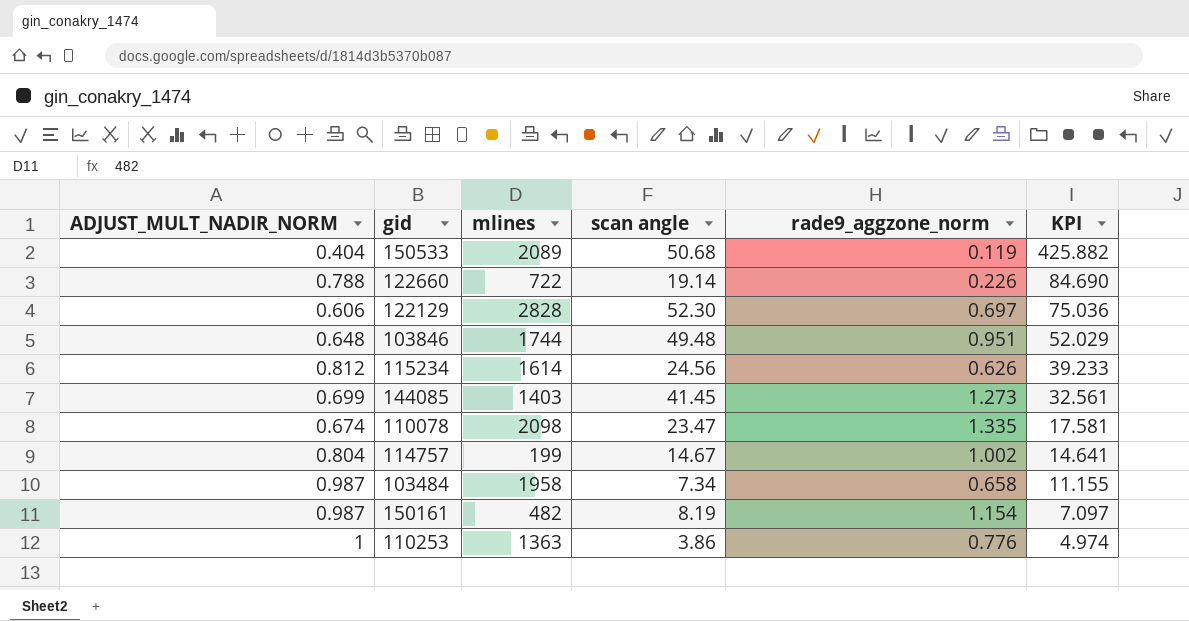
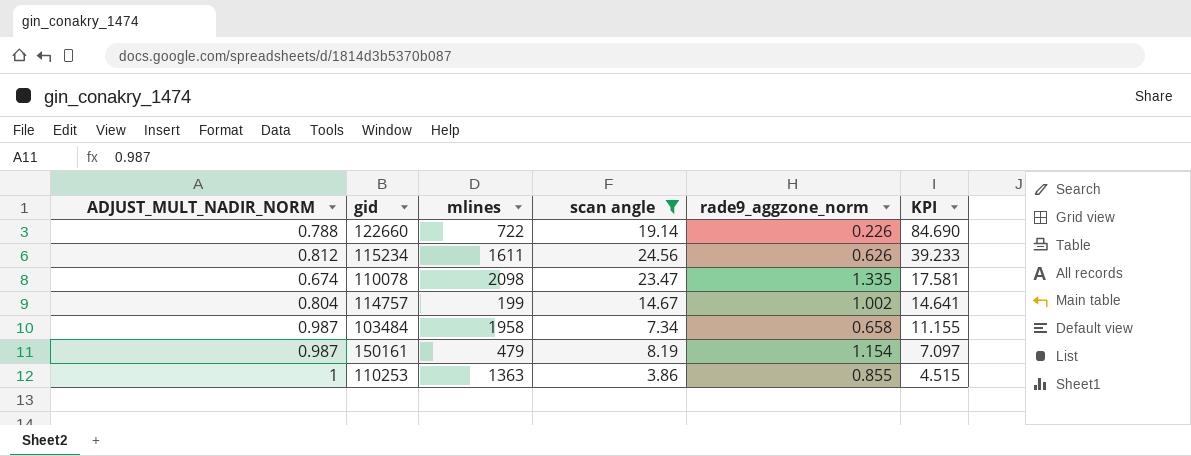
filter: none -> scan angle <= 24.56
115234 | mlines: 1614 -> 1611
150161 | mlines: 482 -> 479
110253 | rade9_aggzone_norm: 0.776 -> 0.855
110253 | KPI: 4.974 -> 4.515

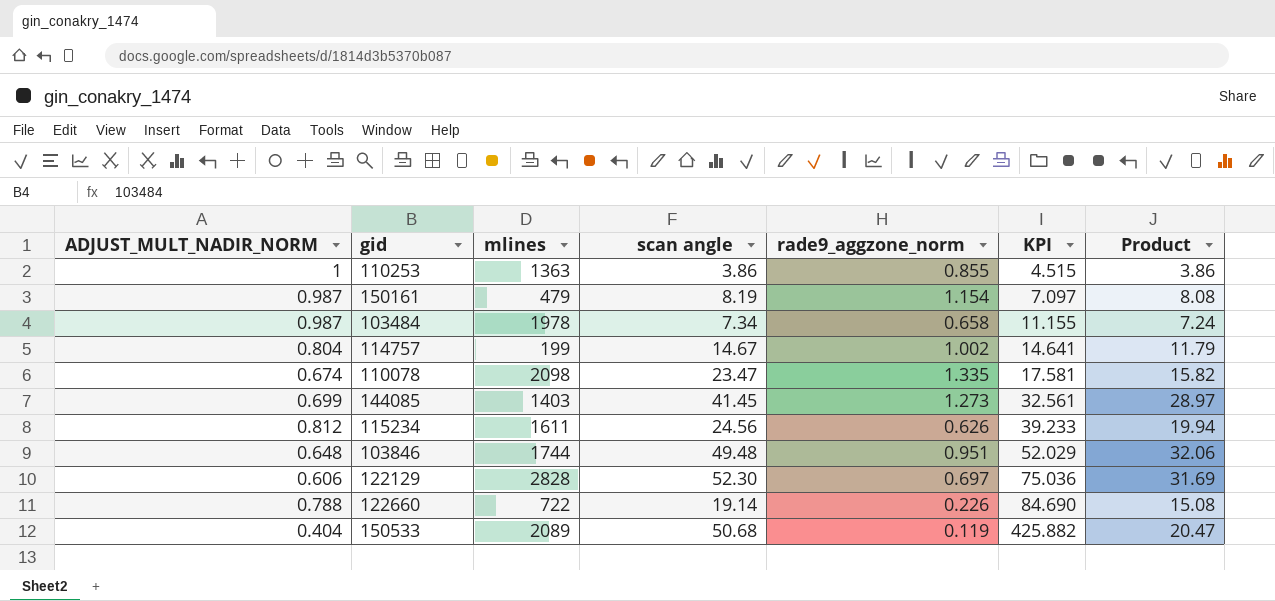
filter: scan angle <= 24.56 -> none
row order: KPI descending -> KPI ascending
column Product | formula: none -> [ADJUST_MULT_NADIR_NORM] * [scan angle]
103484 | mlines: 1958 -> 1978

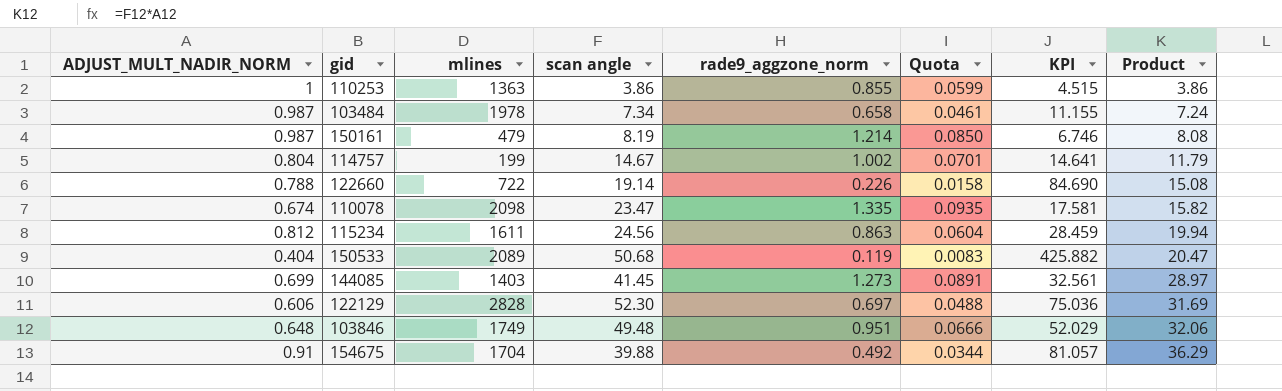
row order: KPI ascending -> Product ascending
column Quota | formula: none -> [rade9_aggzone_norm] * 0.07
150161 | rade9_aggzone_norm: 1.154 -> 1.214
150161 | KPI: 7.097 -> 6.746
115234 | rade9_aggzone_norm: 0.626 -> 0.863
115234 | KPI: 39.233 -> 28.459
103846 | mlines: 1744 -> 1749
row 154675: none -> 0.91 | 1704 | 39.88 | 0.492 | 0.0344 | 81.057 | 36.29

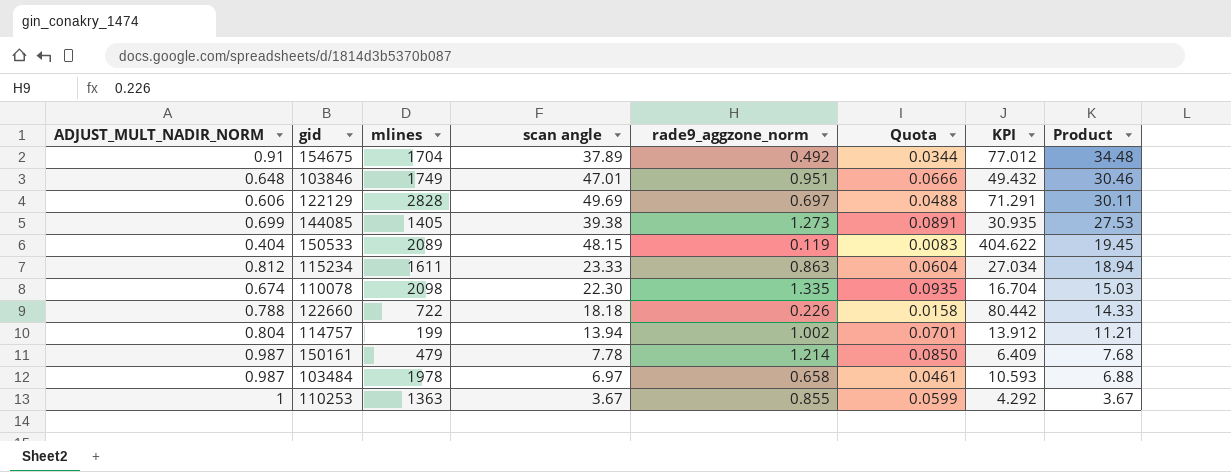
row order: Product ascending -> Product descending
154675 | scan angle: 39.88 -> 37.89
154675 | KPI: 81.057 -> 77.012
154675 | Product: 36.29 -> 34.48
103846 | scan angle: 49.48 -> 47.01
103846 | KPI: 52.029 -> 49.432
103846 | Product: 32.06 -> 30.46
122129 | scan angle: 52.30 -> 49.69
122129 | KPI: 75.036 -> 71.291
122129 | Product: 31.69 -> 30.11
144085 | mlines: 1403 -> 1405
144085 | scan angle: 41.45 -> 39.38
144085 | KPI: 32.561 -> 30.935
144085 | Product: 28.97 -> 27.53
150533 | scan angle: 50.68 -> 48.15
150533 | KPI: 425.882 -> 404.622
150533 | Product: 20.47 -> 19.45
115234 | scan angle: 24.56 -> 23.33
115234 | KPI: 28.459 -> 27.034
115234 | Product: 19.94 -> 18.94
110078 | scan angle: 23.47 -> 22.30
110078 | KPI: 17.581 -> 16.704
110078 | Product: 15.82 -> 15.03
122660 | scan angle: 19.14 -> 18.18
122660 | KPI: 84.690 -> 80.442
122660 | Product: 15.08 -> 14.33
114757 | scan angle: 14.67 -> 13.94
114757 | KPI: 14.641 -> 13.912
114757 | Product: 11.79 -> 11.21
150161 | scan angle: 8.19 -> 7.78
150161 | KPI: 6.746 -> 6.409
150161 | Product: 8.08 -> 7.68
103484 | scan angle: 7.34 -> 6.97
103484 | KPI: 11.155 -> 10.593
103484 | Product: 7.24 -> 6.88
110253 | scan angle: 3.86 -> 3.67
110253 | KPI: 4.515 -> 4.292
110253 | Product: 3.86 -> 3.67

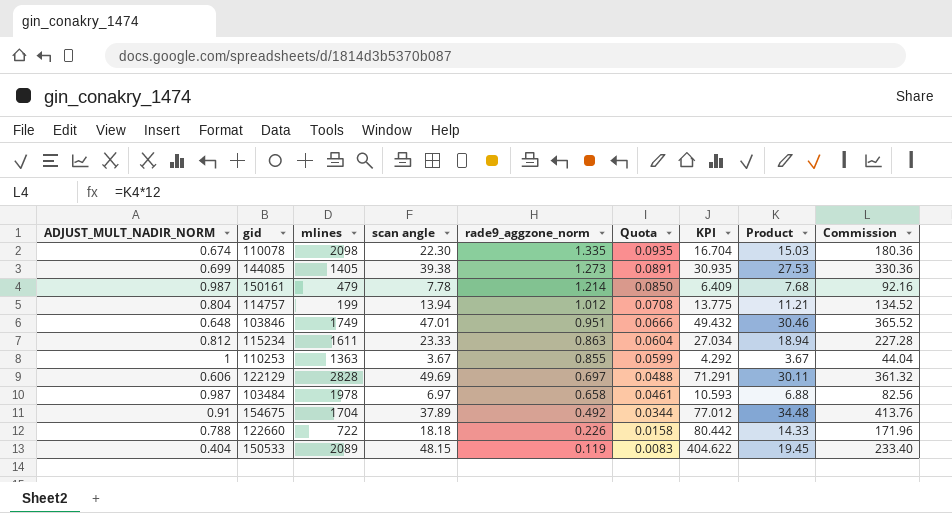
row order: Product descending -> rade9_aggzone_norm descending
column Commission | formula: none -> [Product] * 12
114757 | rade9_aggzone_norm: 1.002 -> 1.012
114757 | Quota: 0.0701 -> 0.0708
114757 | KPI: 13.912 -> 13.775

